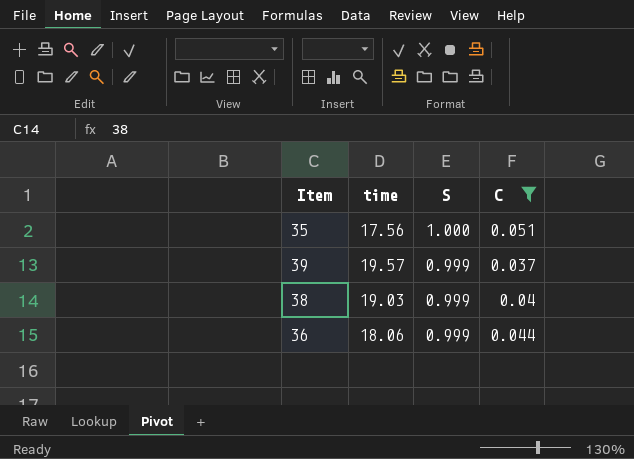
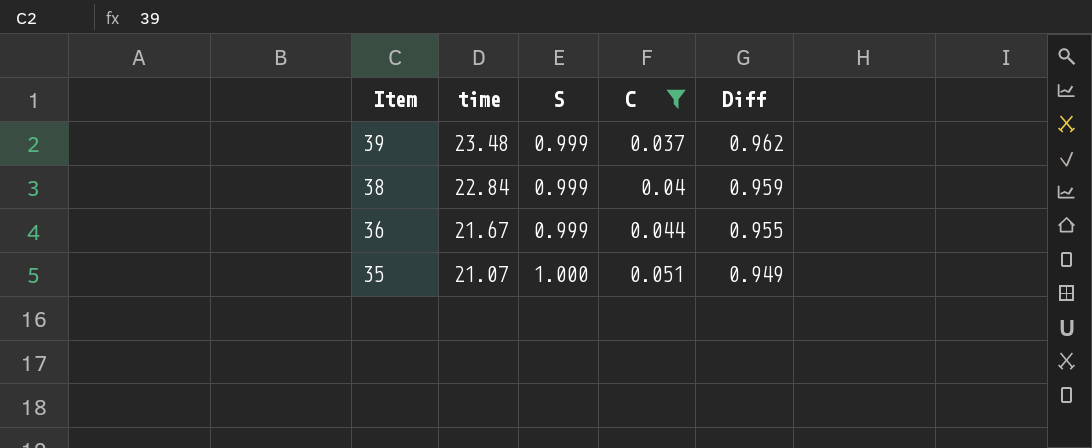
row order: S descending -> Item descending
column Diff | formula: none -> [S] - [C]
39 | time: 19.57 -> 23.48
38 | time: 19.03 -> 22.84
36 | time: 18.06 -> 21.67
35 | time: 17.56 -> 21.07

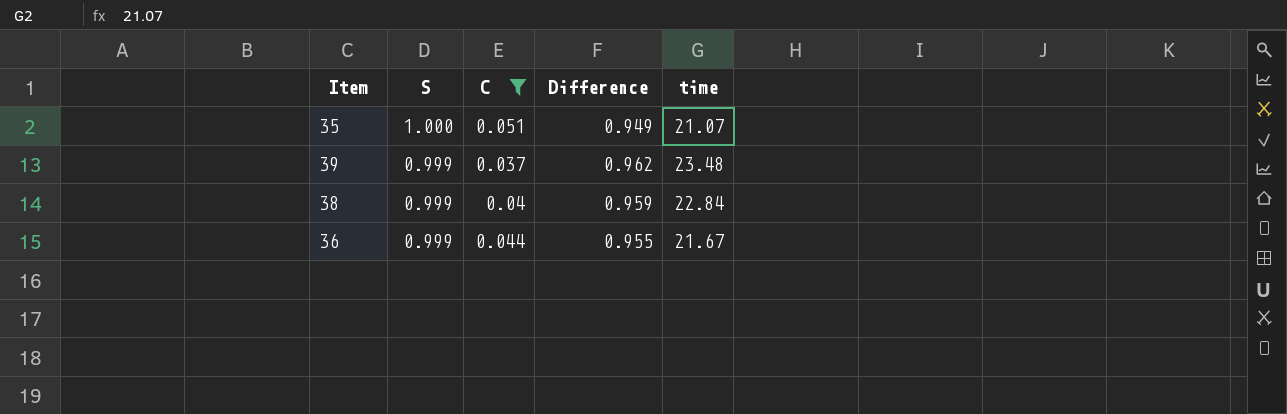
row order: Item descending -> S descending
column name: Diff -> Difference
column time | position: 2 -> 5

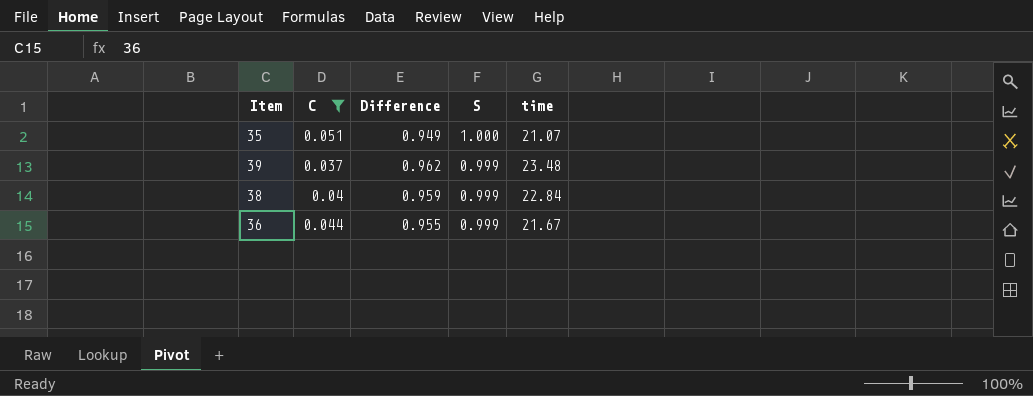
column S | position: 2 -> 4

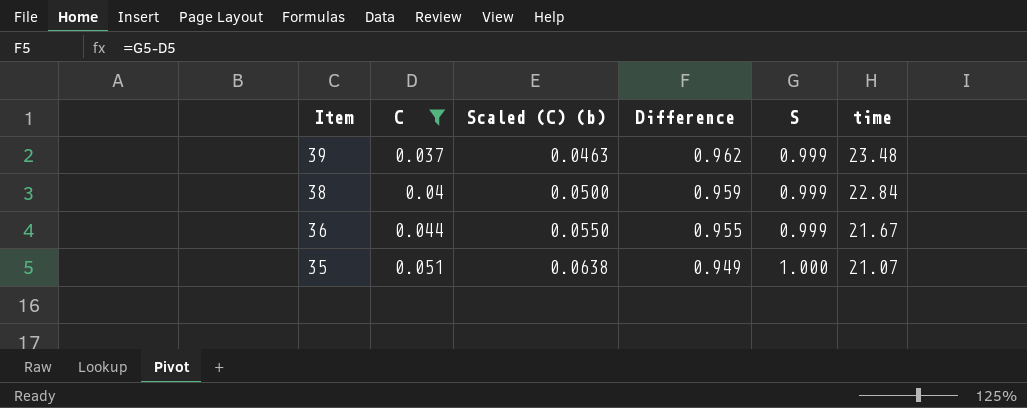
row order: S descending -> Item descending
column Scaled (C) (b) | formula: none -> [C] * 1.25

